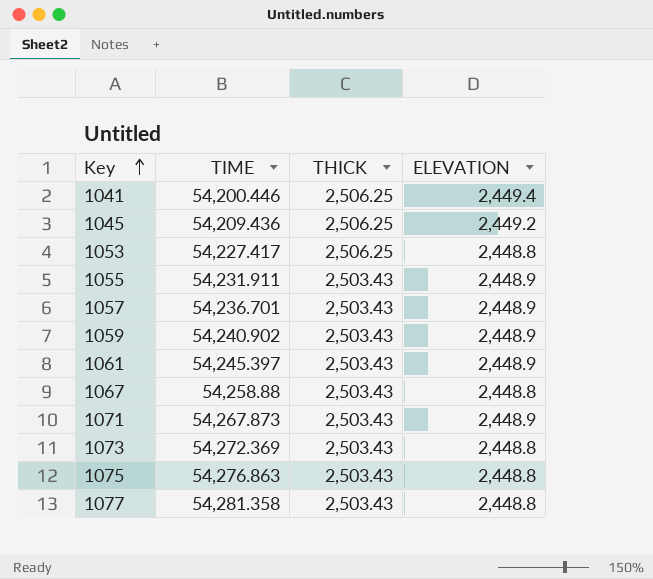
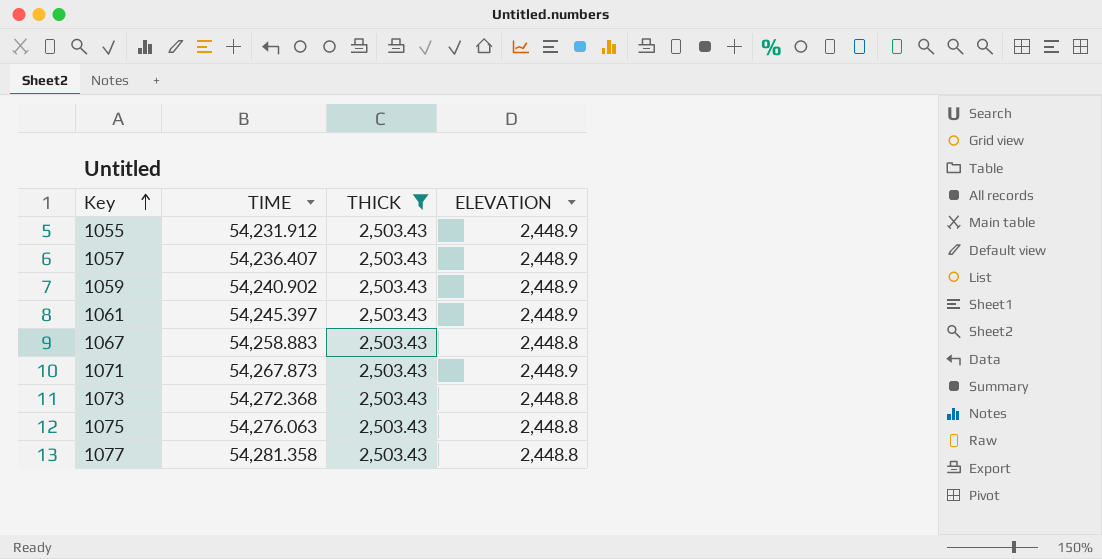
filter: none -> THICK = 2,503.43
1055 | TIME: 54,231.911 -> 54,231.912
1057 | TIME: 54,236.701 -> 54,236.407
1067 | TIME: 54,258.88 -> 54,258.883
1073 | TIME: 54,272.369 -> 54,272.368
1075 | TIME: 54,276.863 -> 54,276.063

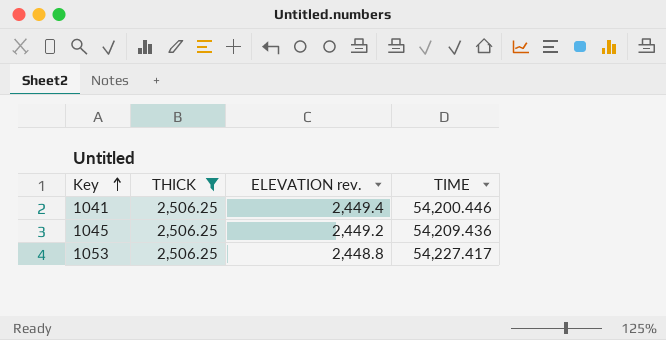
filter: THICK = 2,503.43 -> THICK = 2,506.25
column name: ELEVATION -> ELEVATION rev.
column TIME | position: 2 -> 4

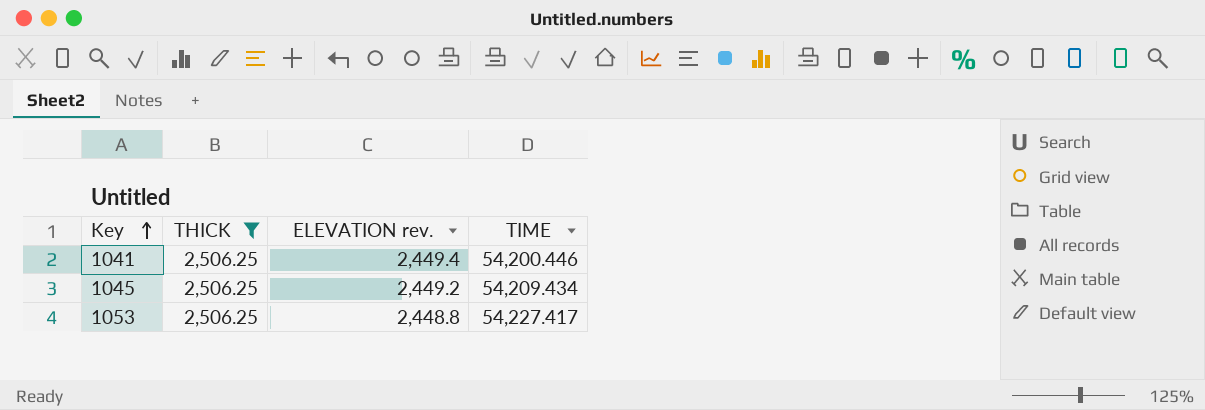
1045 | TIME: 54,209.436 -> 54,209.434

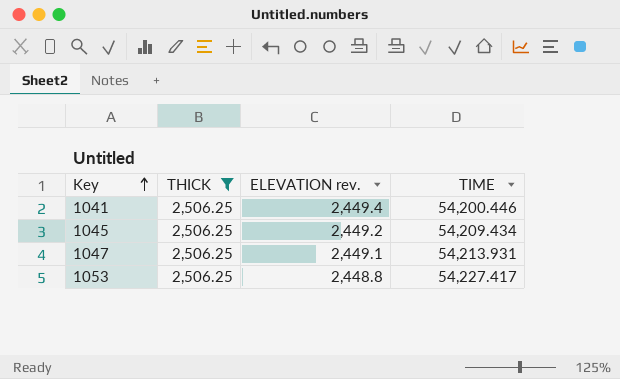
row 1047: none -> 2,506.25 | 2,449.1 | 54,213.931

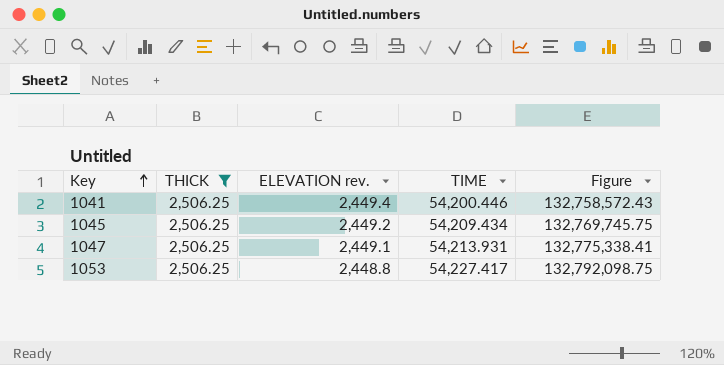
column Figure | formula: none -> [ELEVATION rev.] * [TIME]

